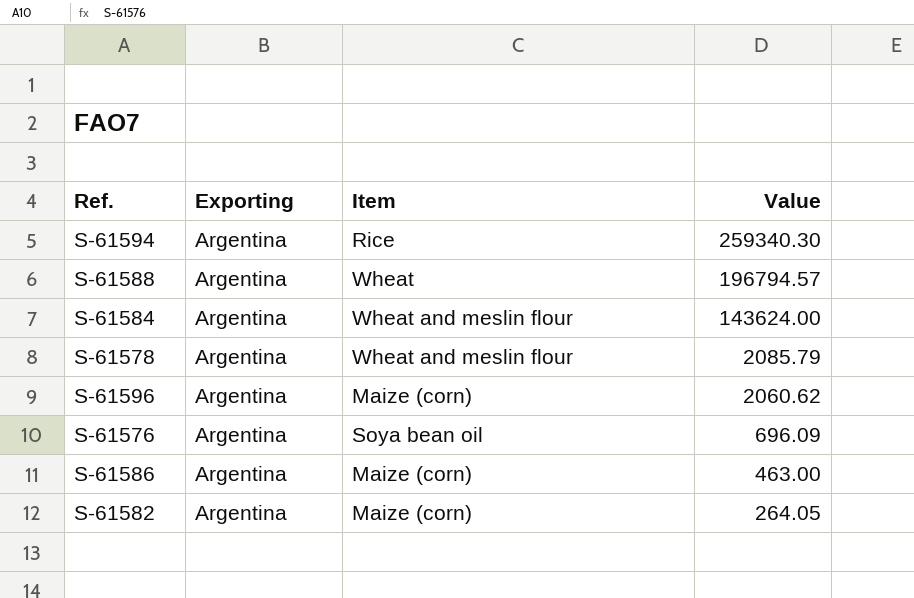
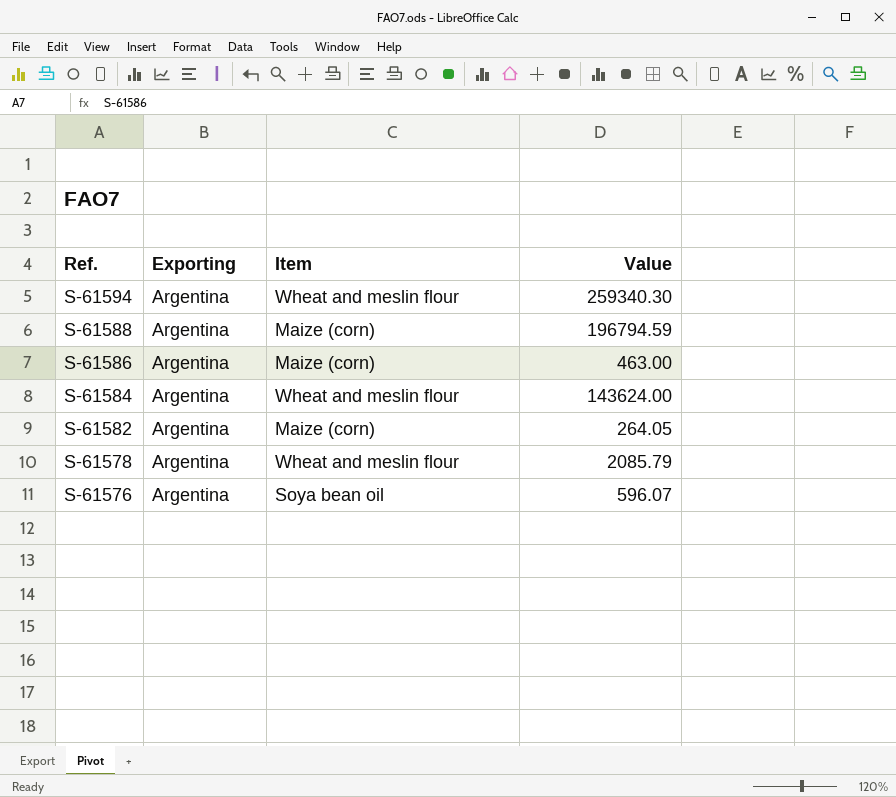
row order: Value descending -> Ref. descending
row S-61596: Argentina | Maize (corn) | 2060.62 -> none
S-61594 | Item: Rice -> Wheat and meslin flour
S-61588 | Item: Wheat -> Maize (corn)
S-61588 | Value: 196794.57 -> 196794.59
S-61576 | Value: 696.09 -> 596.07

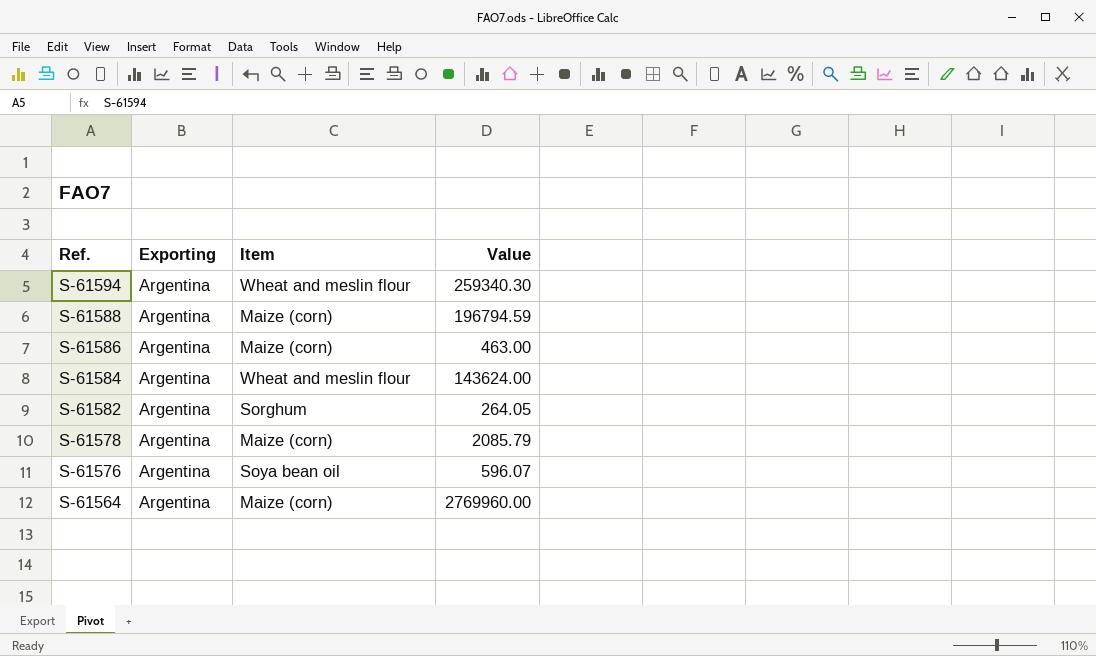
S-61582 | Item: Maize (corn) -> Sorghum
S-61578 | Item: Wheat and meslin flour -> Maize (corn)
row S-61564: none -> Argentina | Maize (corn) | 2769960.00

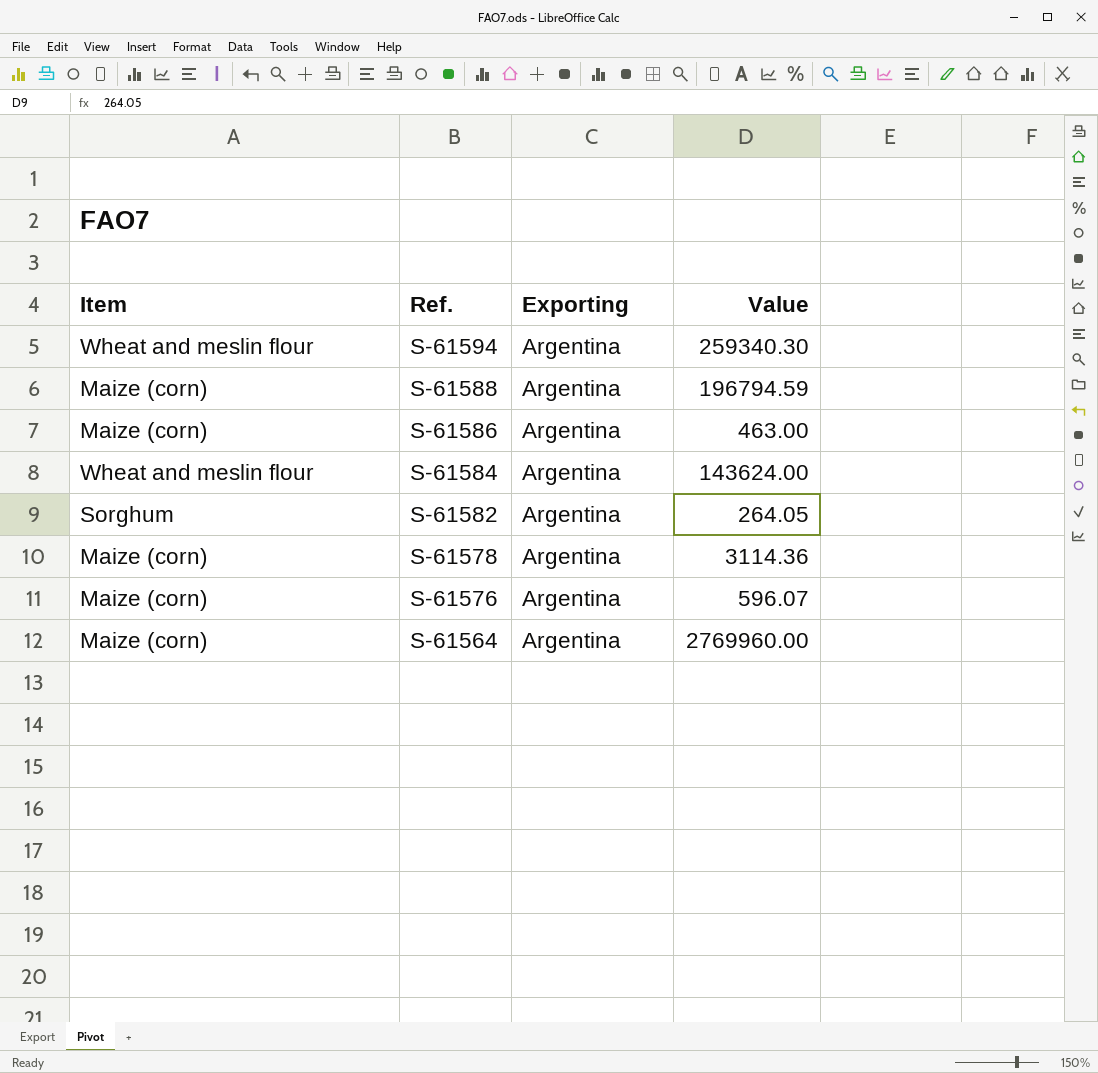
column Item | position: 3 -> 1
S-61578 | Value: 2085.79 -> 3114.36
S-61576 | Item: Soya bean oil -> Maize (corn)

